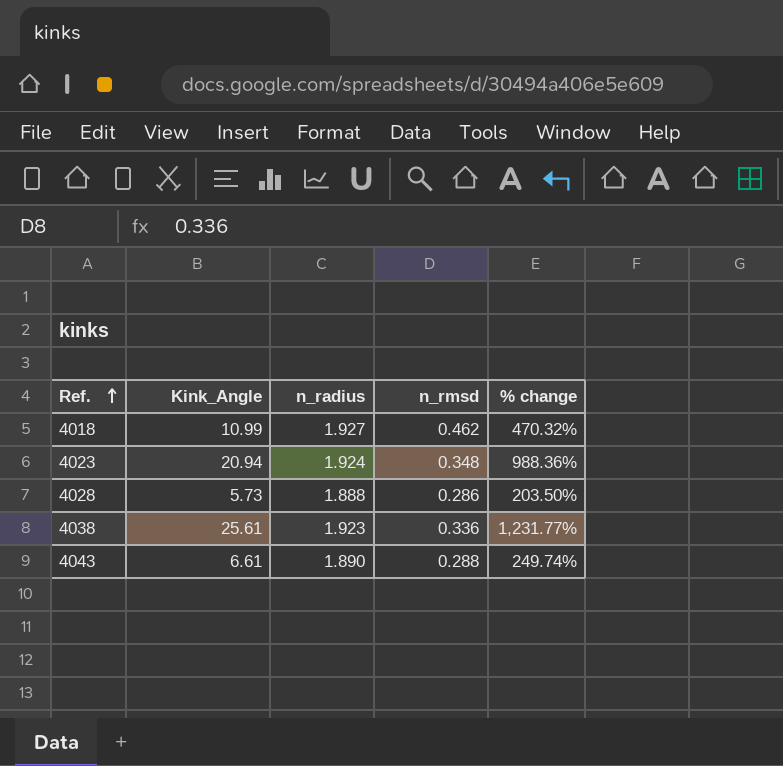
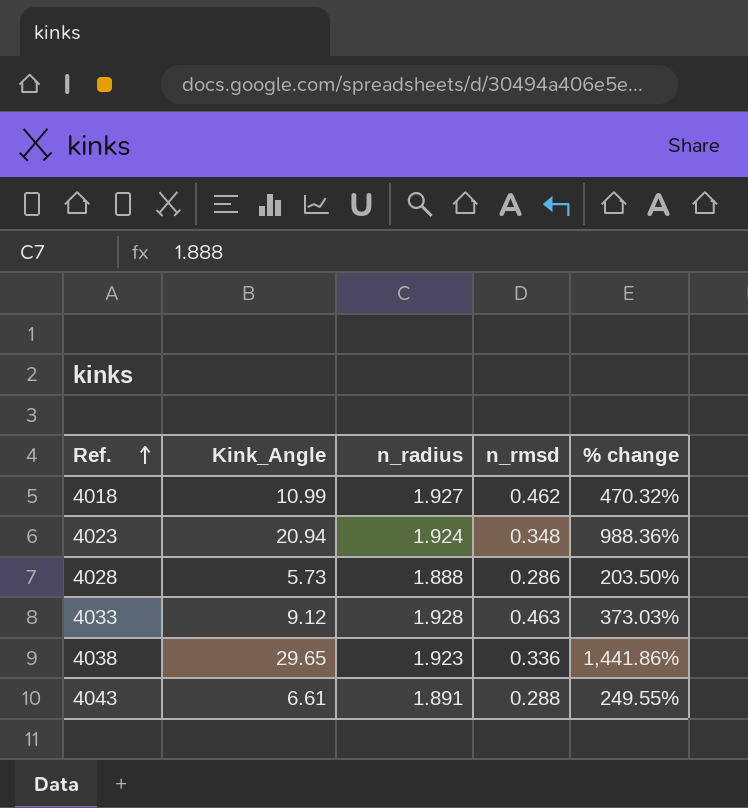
row 4033: none -> 9.12 | 1.928 | 0.463 | 373.03%
4038 | Kink_Angle: 25.61 -> 29.65
4038 | % change: 1,231.77% -> 1,441.86%
4043 | n_radius: 1.890 -> 1.891
4043 | % change: 249.74% -> 249.55%

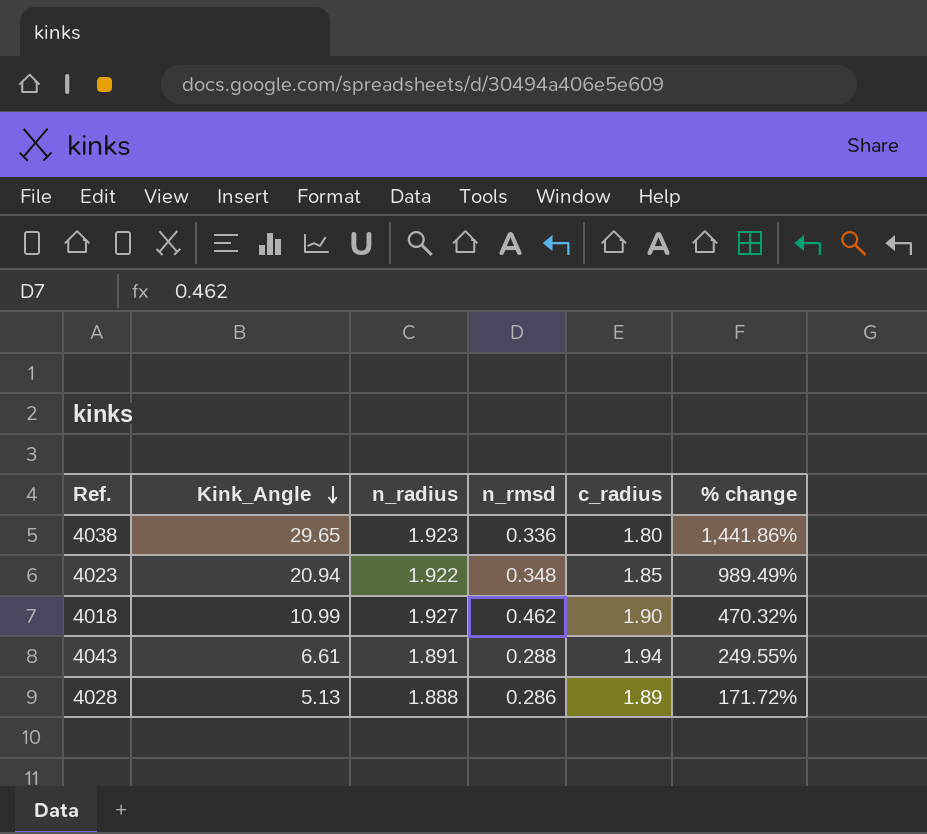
row order: Ref. ascending -> Kink_Angle descending
column c_radius | position: none -> 5
row 4033: 9.12 | 1.928 | 0.463 | 373.03% -> none
4023 | n_radius: 1.924 -> 1.922
4023 | % change: 988.36% -> 989.49%
4028 | Kink_Angle: 5.73 -> 5.13
4028 | % change: 203.50% -> 171.72%

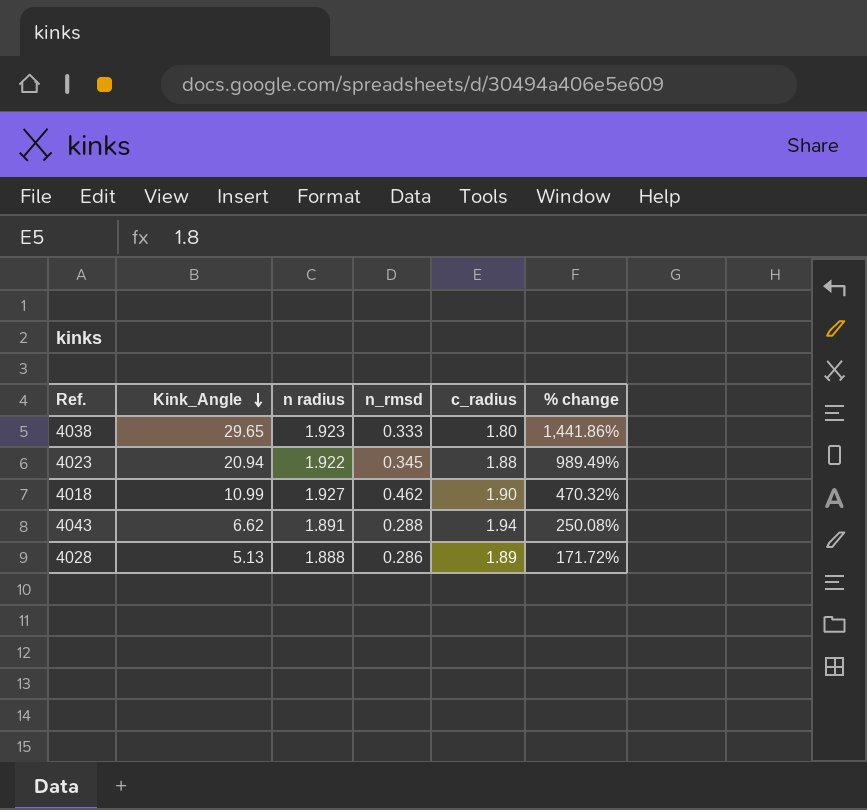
column name: n_radius -> n radius
4038 | n_rmsd: 0.336 -> 0.333
4023 | n_rmsd: 0.348 -> 0.345
4023 | c_radius: 1.85 -> 1.88
4043 | Kink_Angle: 6.61 -> 6.62
4043 | % change: 249.55% -> 250.08%

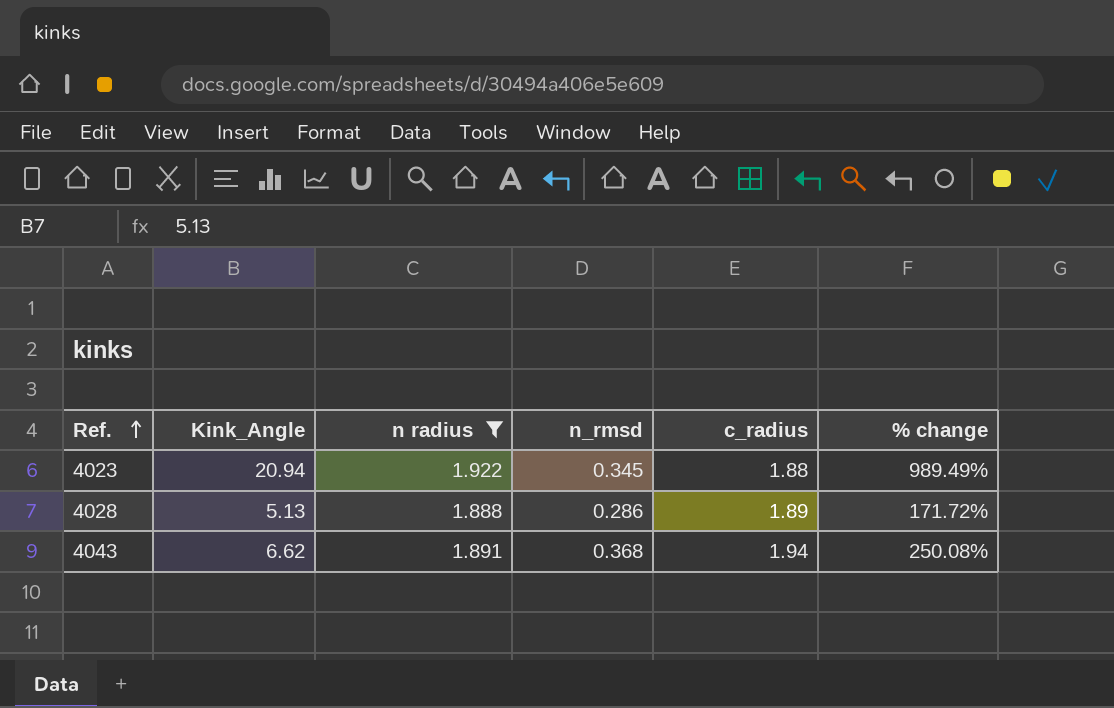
filter: none -> n radius <= 1.922
row order: Kink_Angle descending -> Ref. ascending
4043 | n_rmsd: 0.288 -> 0.368

